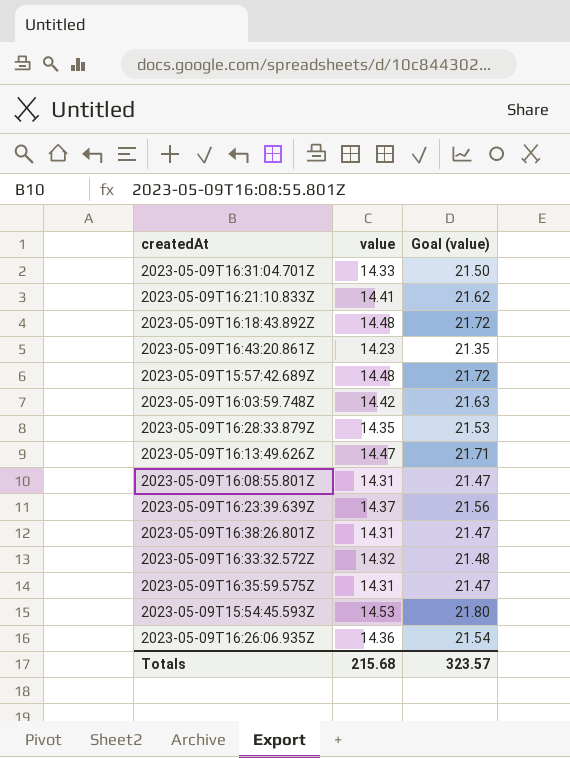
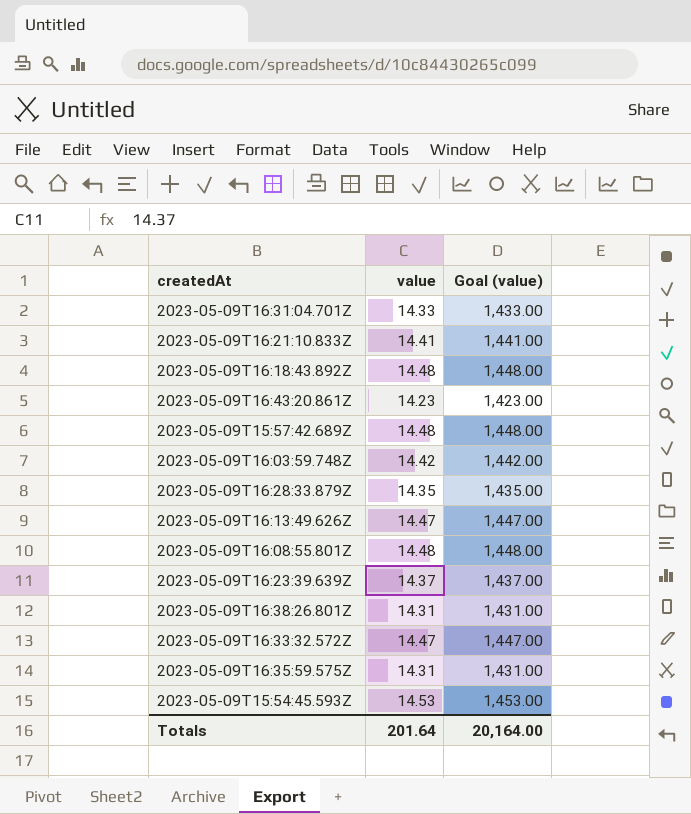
column Goal (value) | formula: [value] * 1.5 -> [value] * 100
row 2023-05-09T16:26:06.935Z: 14.36 | 21.54 -> none
2023-05-09T16:08:55.801Z | value: 14.31 -> 14.48
2023-05-09T16:33:32.572Z | value: 14.32 -> 14.47
Totals | value: 215.68 -> 201.64
Totals | Goal (value): 323.57 -> 20,164.00

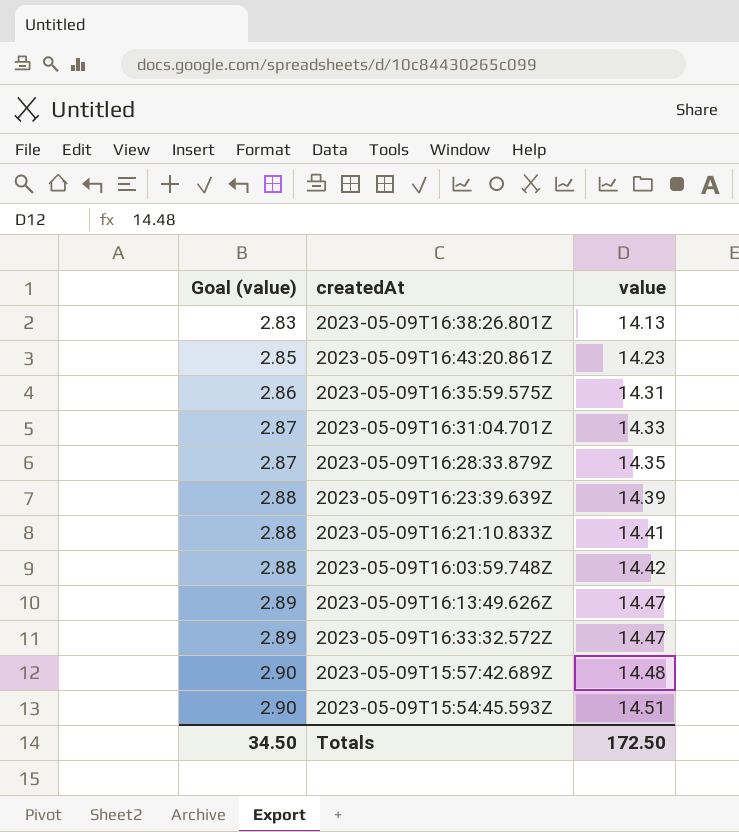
row order: none -> Goal (value) ascending
column Goal (value) | formula: [value] * 100 -> [value] * 0.2
column Goal (value) | position: 3 -> 1
row 2023-05-09T16:18:43.892Z: 14.48 | 1,448.00 -> none
row 2023-05-09T16:08:55.801Z: 14.48 | 1,448.00 -> none
2023-05-09T16:38:26.801Z | value: 14.31 -> 14.13
2023-05-09T16:23:39.639Z | value: 14.37 -> 14.39
2023-05-09T15:54:45.593Z | value: 14.53 -> 14.51
Totals | Goal (value): 20,164.00 -> 34.50
Totals | value: 201.64 -> 172.50

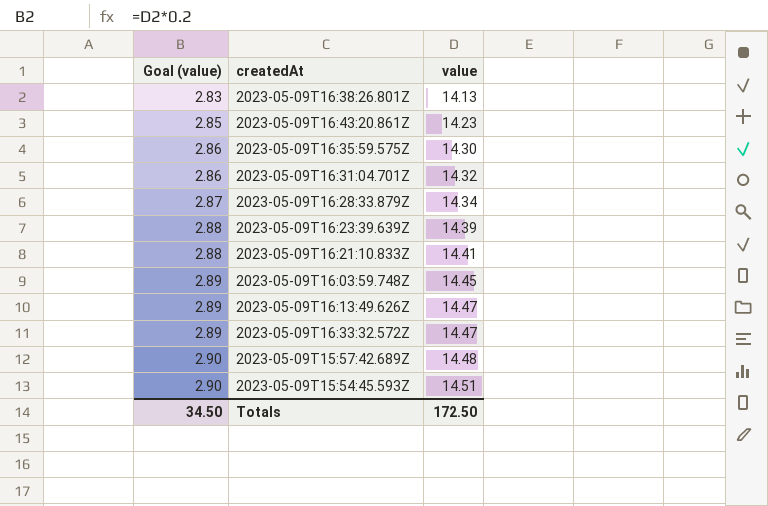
2023-05-09T16:35:59.575Z | value: 14.31 -> 14.30
2023-05-09T16:31:04.701Z | Goal (value): 2.87 -> 2.86
2023-05-09T16:31:04.701Z | value: 14.33 -> 14.32
2023-05-09T16:28:33.879Z | value: 14.35 -> 14.34
2023-05-09T16:03:59.748Z | Goal (value): 2.88 -> 2.89
2023-05-09T16:03:59.748Z | value: 14.42 -> 14.45

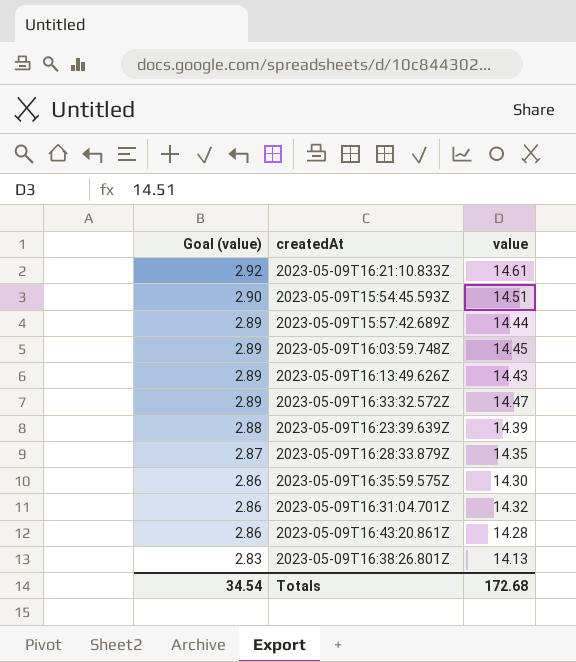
row order: Goal (value) ascending -> Goal (value) descending
2023-05-09T16:21:10.833Z | Goal (value): 2.88 -> 2.92
2023-05-09T16:21:10.833Z | value: 14.41 -> 14.61
2023-05-09T15:57:42.689Z | Goal (value): 2.90 -> 2.89
2023-05-09T15:57:42.689Z | value: 14.48 -> 14.44
2023-05-09T16:13:49.626Z | value: 14.47 -> 14.43
2023-05-09T16:28:33.879Z | value: 14.34 -> 14.35
2023-05-09T16:43:20.861Z | Goal (value): 2.85 -> 2.86
2023-05-09T16:43:20.861Z | value: 14.23 -> 14.28
Totals | Goal (value): 34.50 -> 34.54
Totals | value: 172.50 -> 172.68

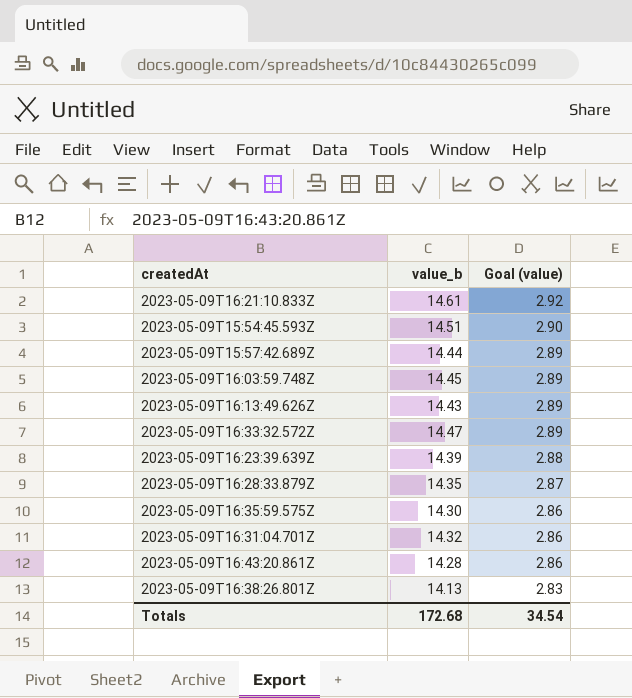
column name: value -> value_b
column Goal (value) | position: 1 -> 3

